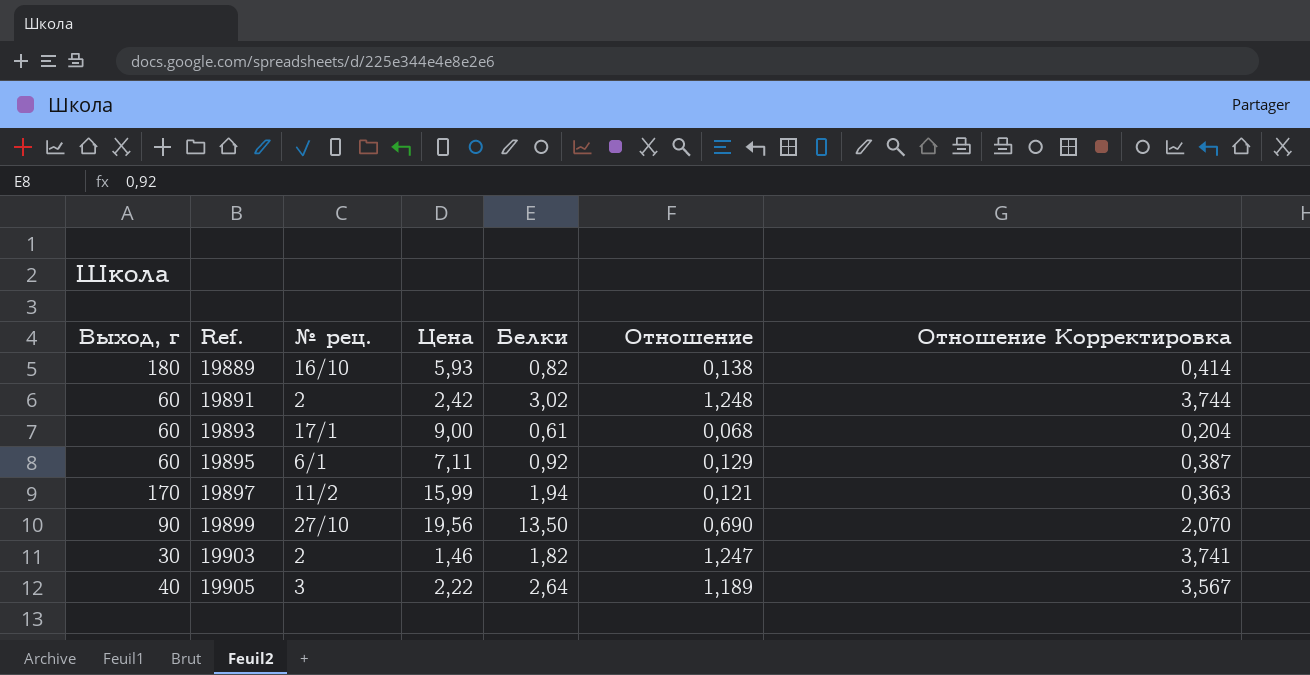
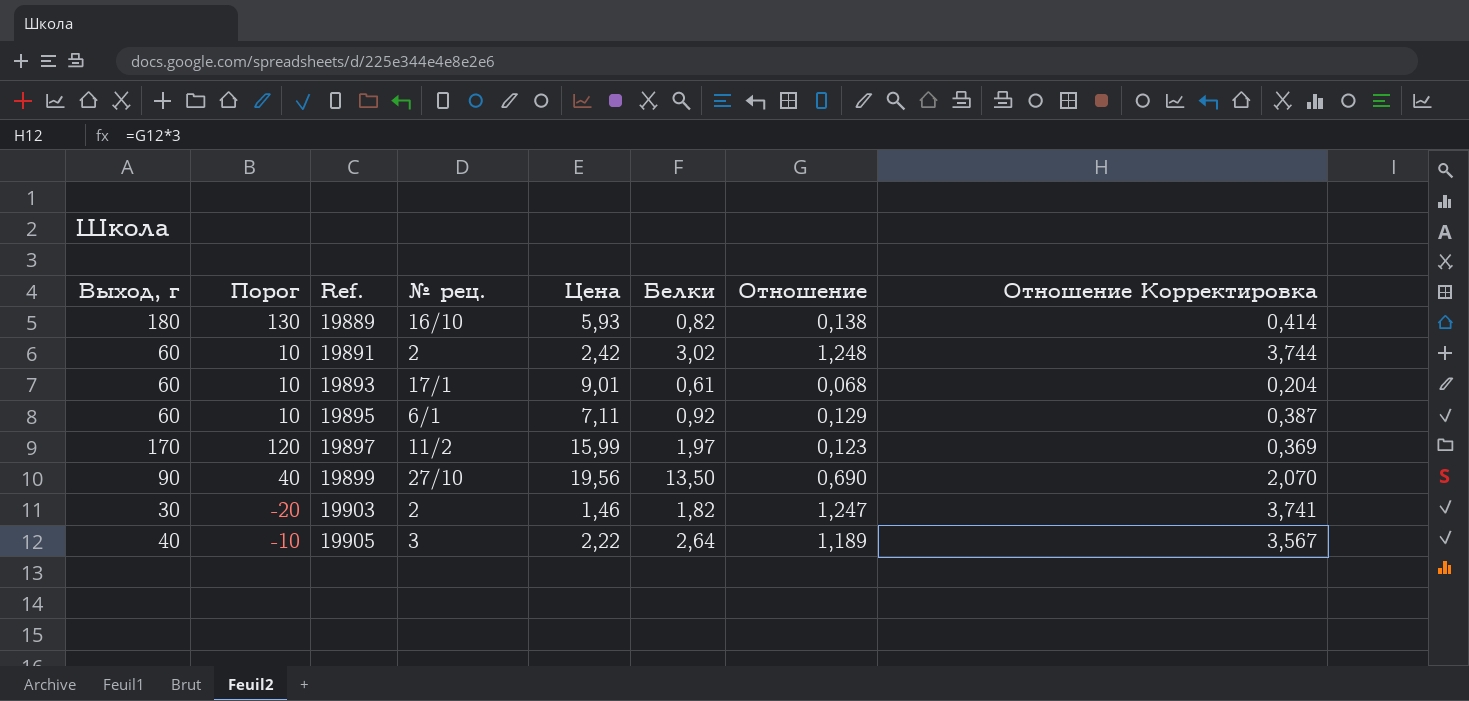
column Порог | formula: none -> [Выход, г] - 50
19893 | Цена: 9,00 -> 9,01
19897 | Белки: 1,94 -> 1,97
19897 | Отношение: 0,121 -> 0,123
19897 | Отношение Корректировка: 0,363 -> 0,369

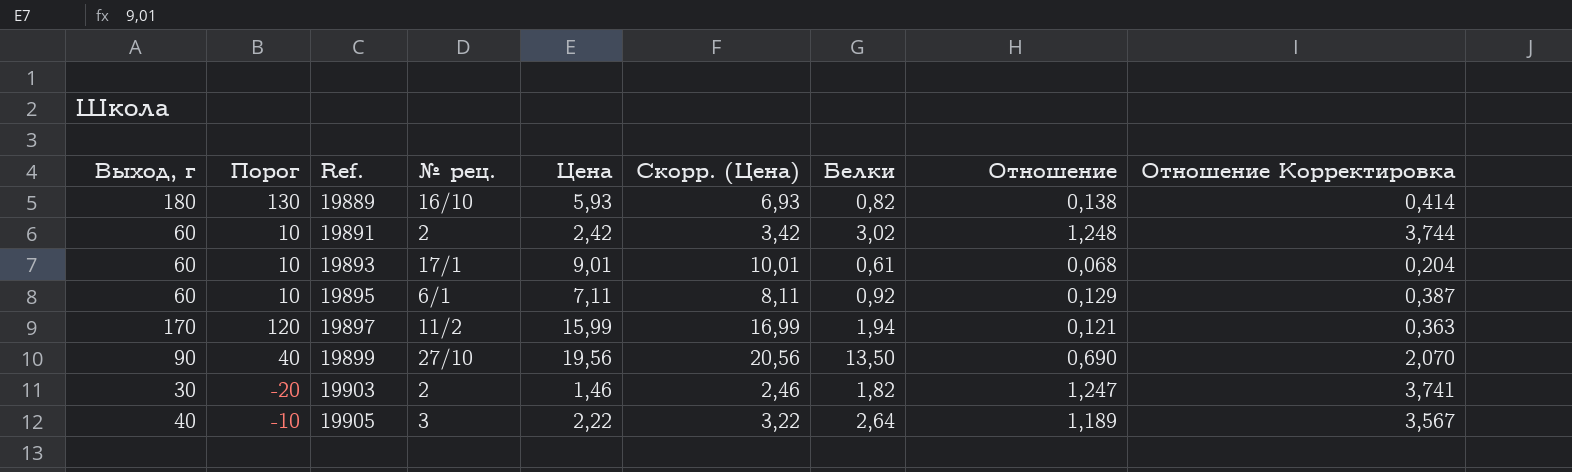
column Скорр. (Цена) | formula: none -> [Цена] + 1
19897 | Белки: 1,97 -> 1,94
19897 | Отношение: 0,123 -> 0,121
19897 | Отношение Корректировка: 0,369 -> 0,363

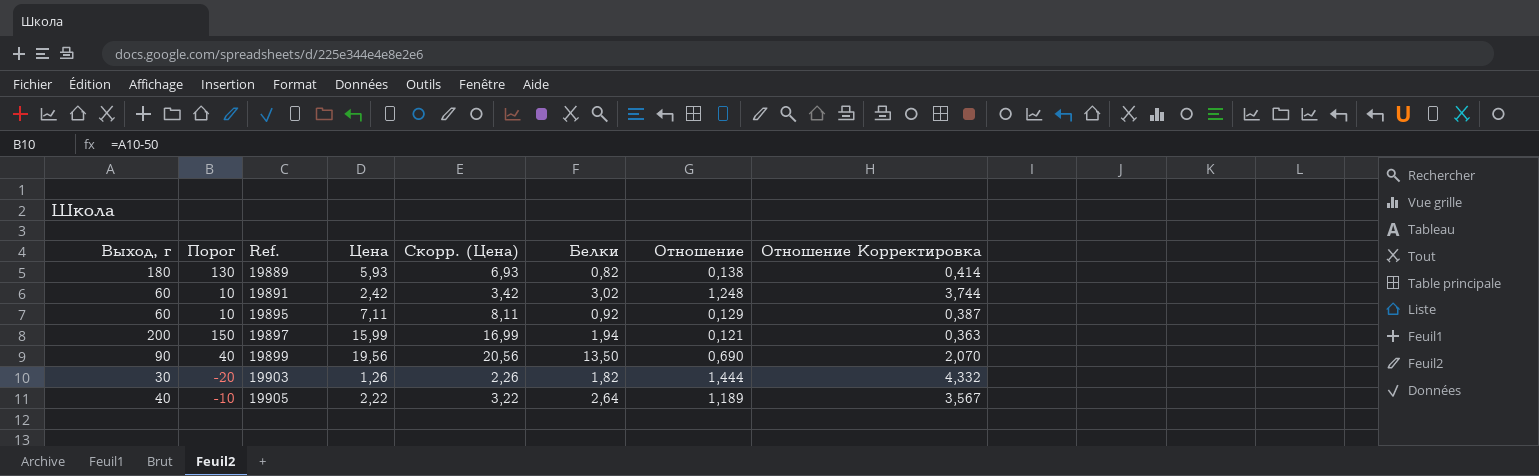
column № рец. | position: 4 -> none
row 19893: 60 | 10 | 17/1 | 9,01 | 10,01 | 0,61 | 0,068 | 0,204 -> none
19897 | Выход, г: 170 -> 200
19897 | Порог: 120 -> 150
19903 | Цена: 1,46 -> 1,26
19903 | Скорр. (Цена): 2,46 -> 2,26
19903 | Отношение: 1,247 -> 1,444
19903 | Отношение Корректировка: 3,741 -> 4,332

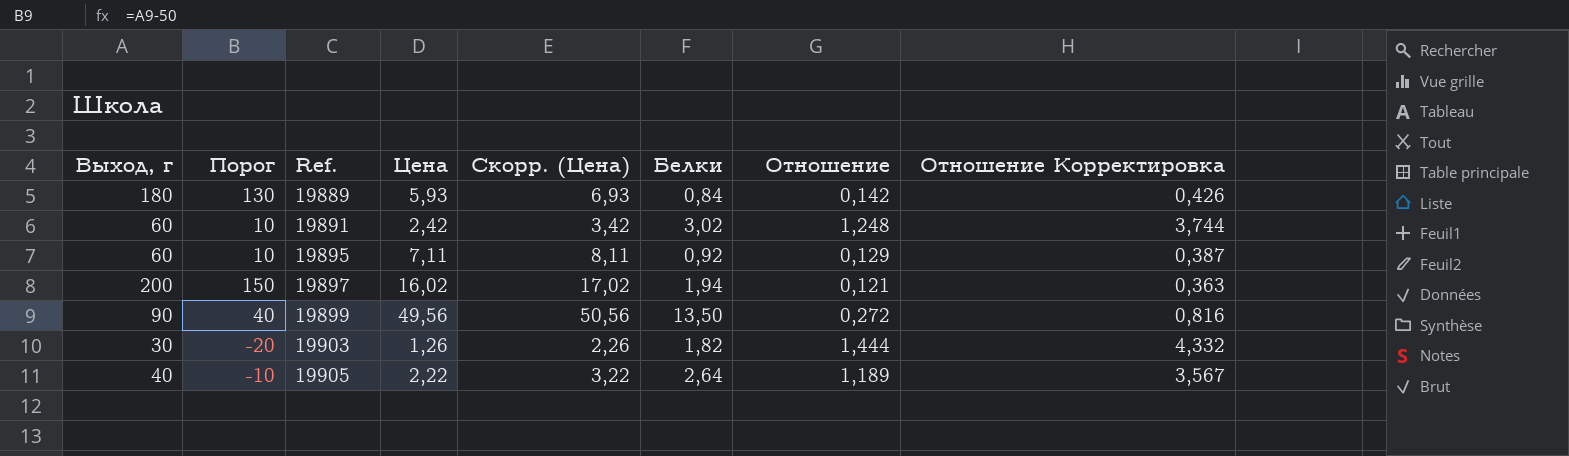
19889 | Белки: 0,82 -> 0,84
19889 | Отношение: 0,138 -> 0,142
19889 | Отношение Корректировка: 0,414 -> 0,426
19897 | Цена: 15,99 -> 16,02
19897 | Скорр. (Цена): 16,99 -> 17,02
19899 | Цена: 19,56 -> 49,56
19899 | Скорр. (Цена): 20,56 -> 50,56
19899 | Отношение: 0,690 -> 0,272
19899 | Отношение Корректировка: 2,070 -> 0,816

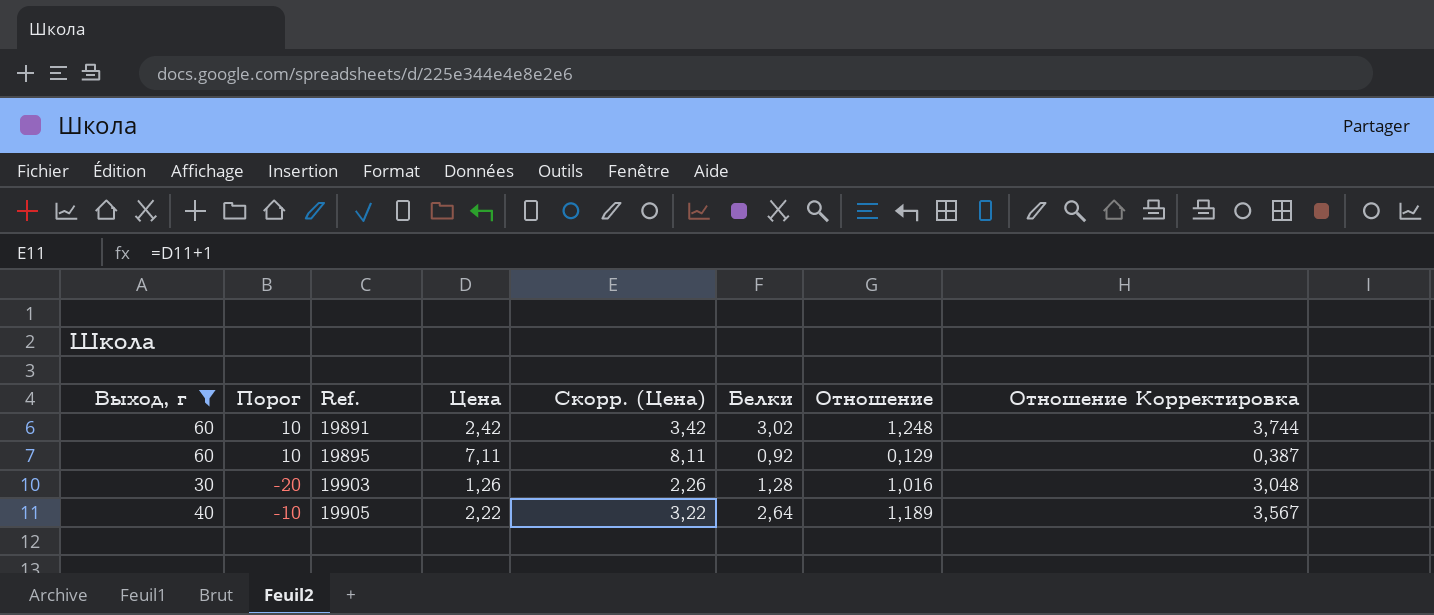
filter: none -> Выход, г <= 60
19903 | Белки: 1,82 -> 1,28
19903 | Отношение: 1,444 -> 1,016
19903 | Отношение Корректировка: 4,332 -> 3,048

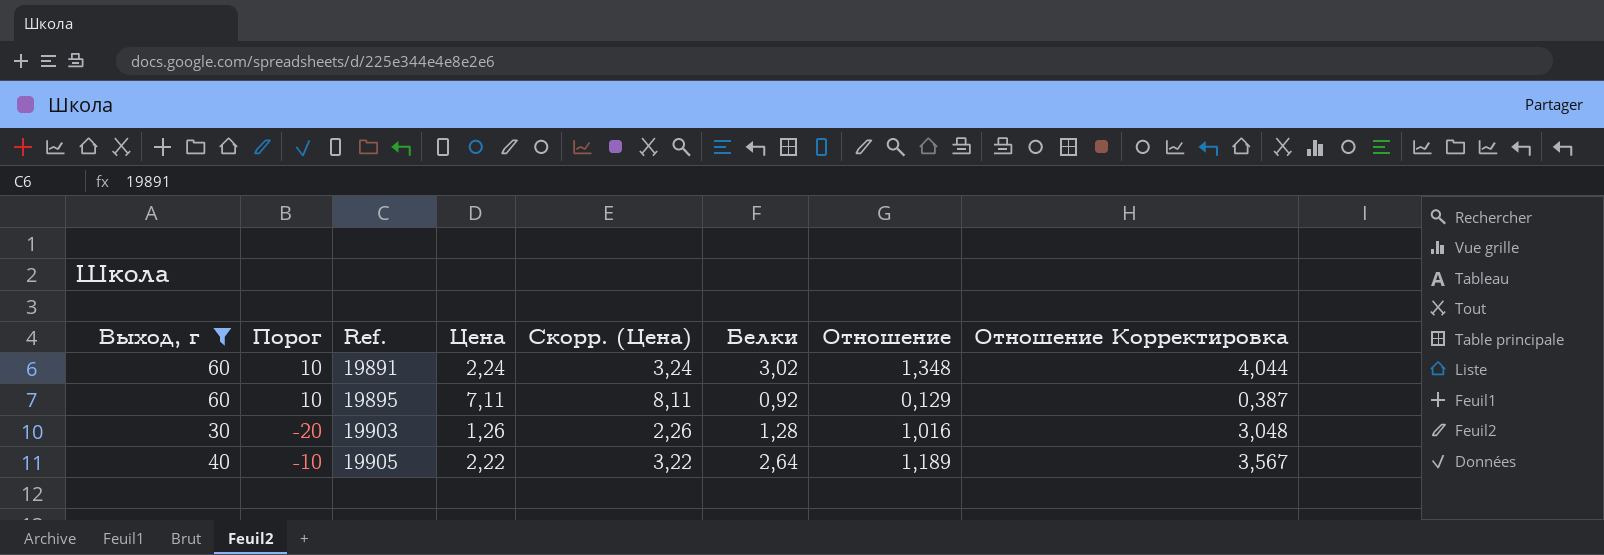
19891 | Цена: 2,42 -> 2,24
19891 | Скорр. (Цена): 3,42 -> 3,24
19891 | Отношение: 1,248 -> 1,348
19891 | Отношение Корректировка: 3,744 -> 4,044

